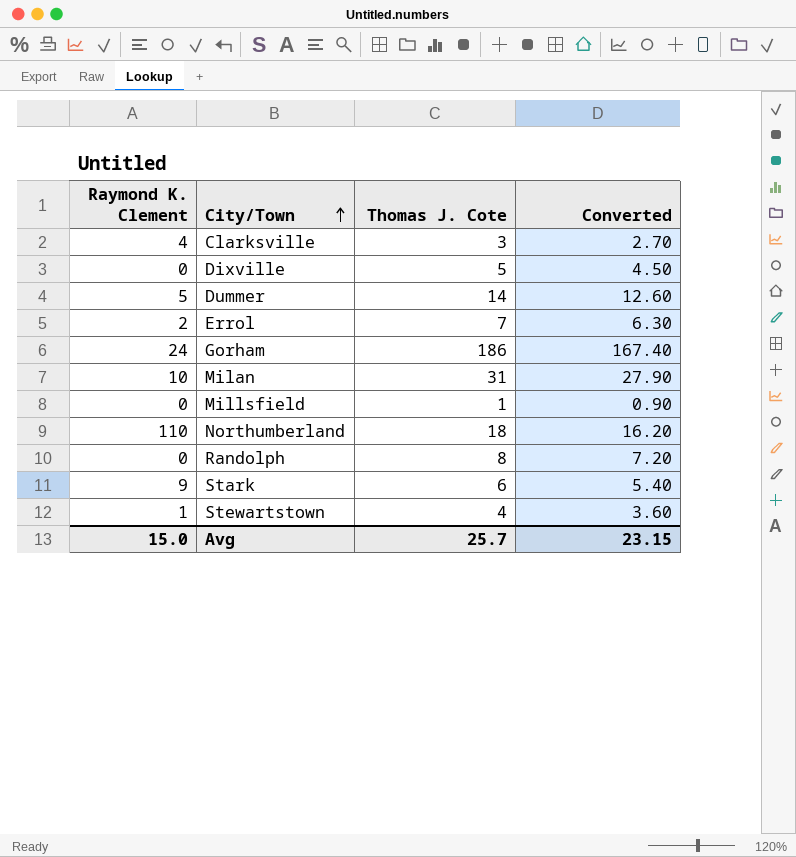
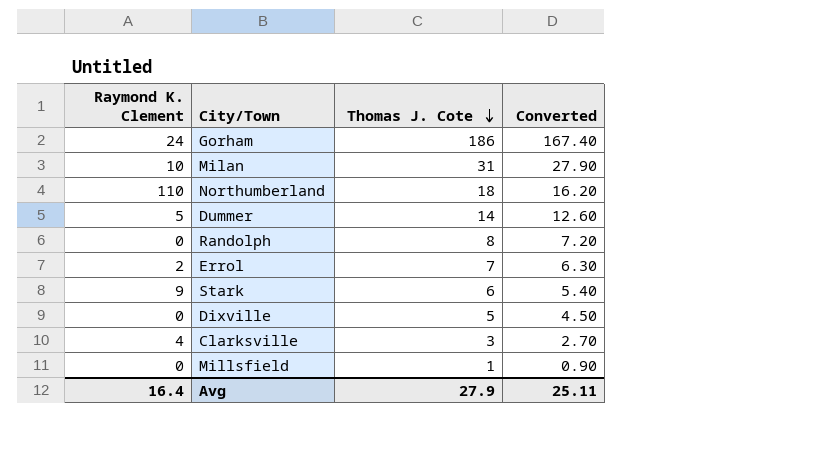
row order: City/Town ascending -> Thomas J. Cote descending
row Stewartstown: 1 | 4 | 3.60 -> none
Avg | Raymond K. Clement: 15.0 -> 16.4
Avg | Thomas J. Cote: 25.7 -> 27.9
Avg | Converted: 23.15 -> 25.11

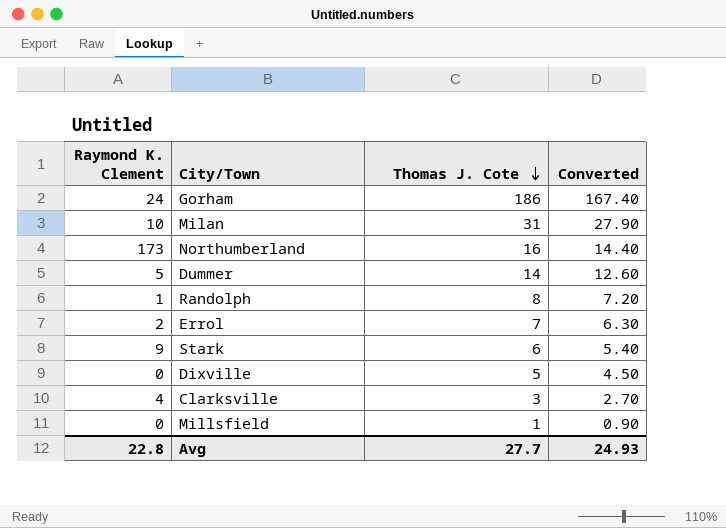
Northumberland | Raymond K. Clement: 110 -> 173
Northumberland | Thomas J. Cote: 18 -> 16
Northumberland | Converted: 16.20 -> 14.40
Randolph | Raymond K. Clement: 0 -> 1
Avg | Raymond K. Clement: 16.4 -> 22.8
Avg | Thomas J. Cote: 27.9 -> 27.7
Avg | Converted: 25.11 -> 24.93

